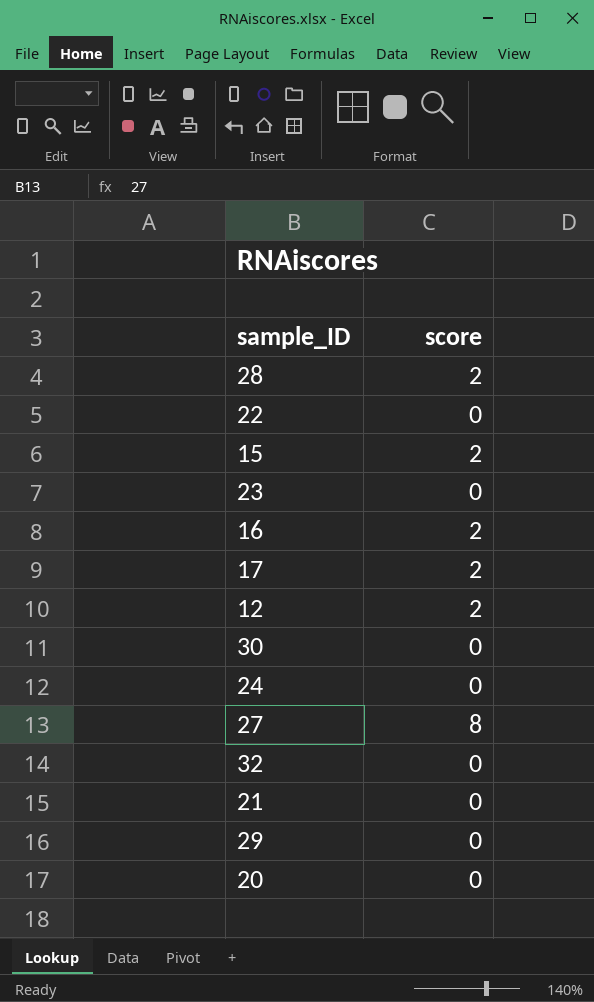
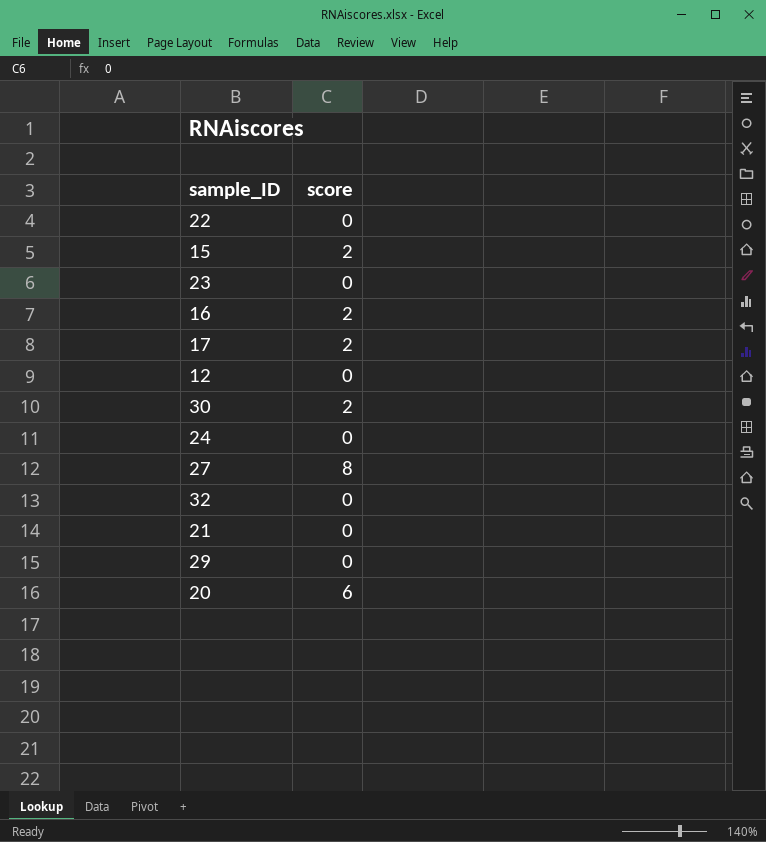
row 28: 2 -> none
12 | score: 2 -> 0
30 | score: 0 -> 2
20 | score: 0 -> 6

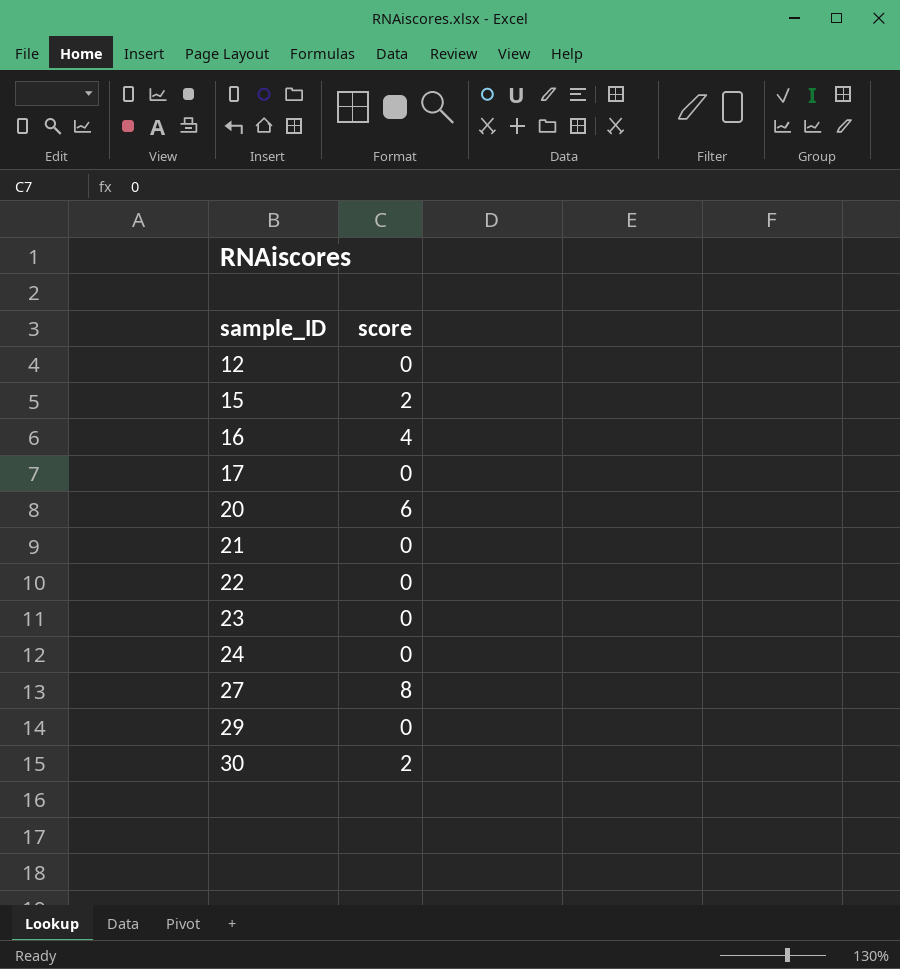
row order: none -> sample_ID ascending
row 32: 0 -> none
16 | score: 2 -> 4
17 | score: 2 -> 0

